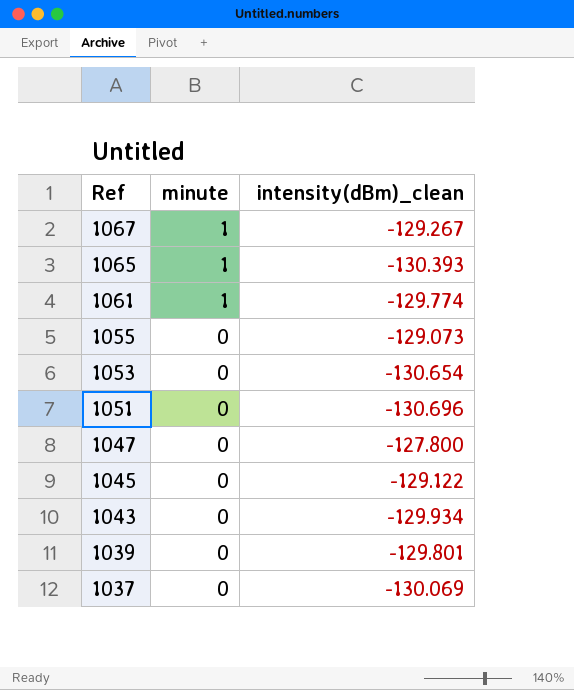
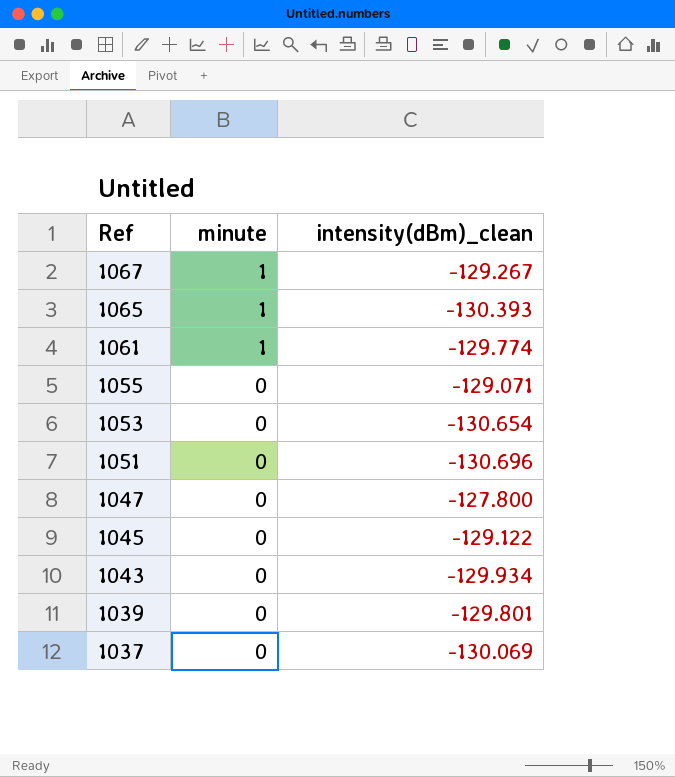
1055 | intensity(dBm)_clean: -129.073 -> -129.071

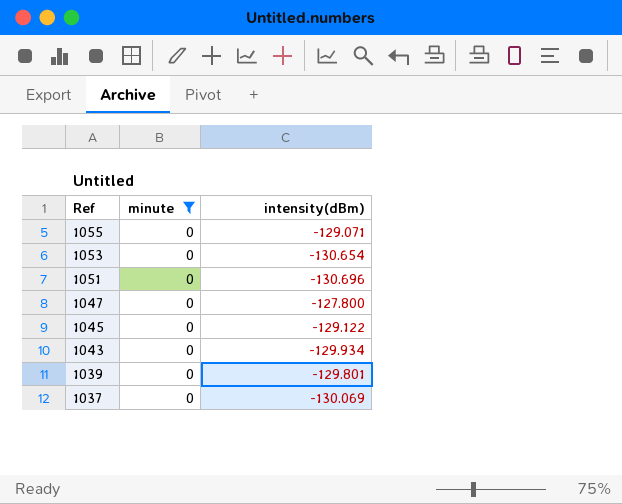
filter: none -> minute = 0
column name: intensity(dBm)_clean -> intensity(dBm)

